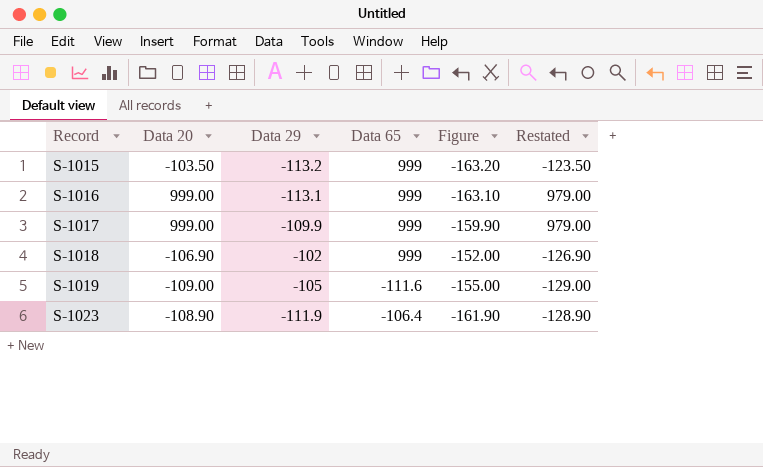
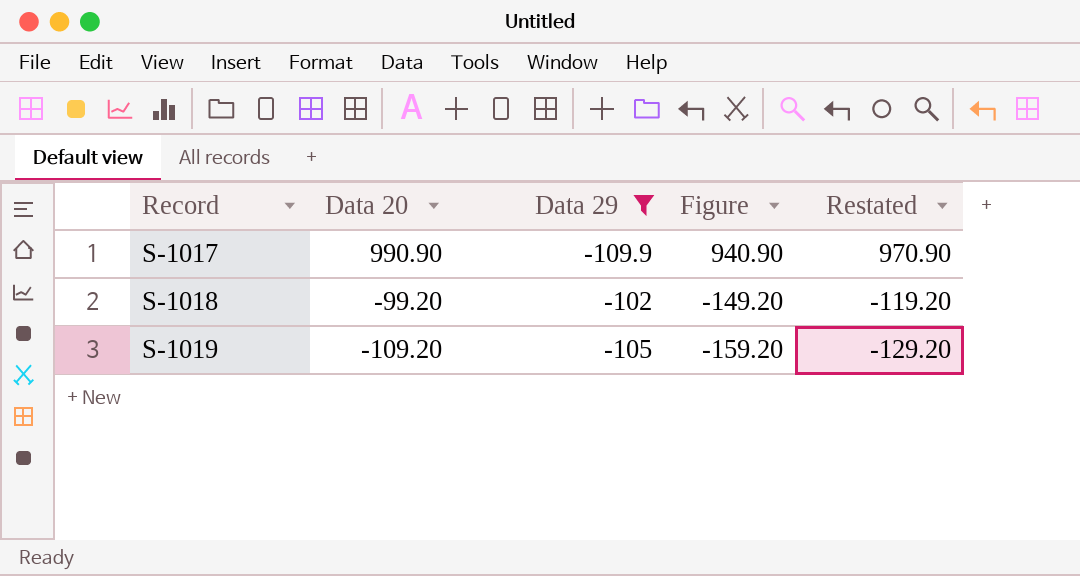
filter: none -> Data 29 >= -109.9
column Data 65 | position: 4 -> none
column Figure | formula: [Data 29] - 50 -> [Data 20] - 50
S-1017 | Data 20: 999.00 -> 990.90
S-1017 | Restated: 979.00 -> 970.90
S-1018 | Data 20: -106.90 -> -99.20
S-1018 | Restated: -126.90 -> -119.20
S-1019 | Data 20: -109.00 -> -109.20
S-1019 | Restated: -129.00 -> -129.20

